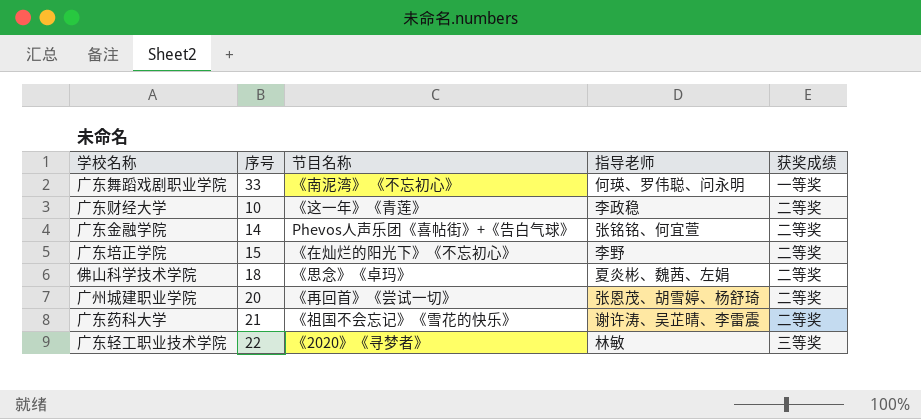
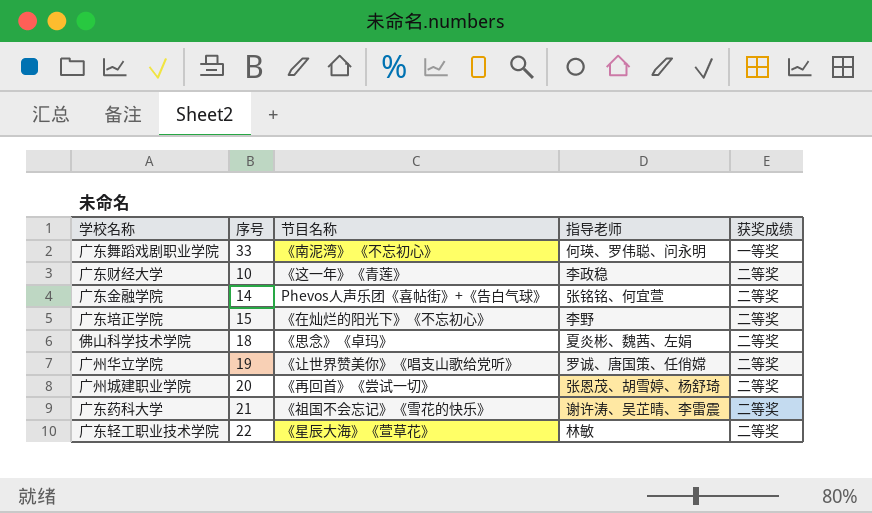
row 广州华立学院: none -> 19 | 《让世界赞美你》《唱支山歌给党听》 | 罗诚、唐国策、任俏嫦 | 二等奖
广东轻工职业技术学院 | 节目名称: 《2020》《寻梦者》 -> 《星辰大海》《萱草花》
广东轻工职业技术学院 | 获奖成绩: 三等奖 -> 二等奖

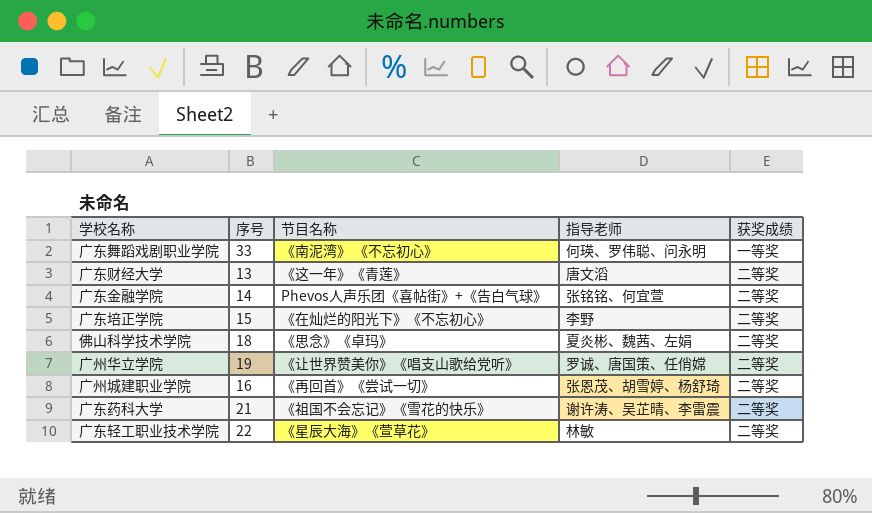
广东财经大学 | 序号: 10 -> 13
广东财经大学 | 指导老师: 李政稳 -> 唐文滔
广州城建职业学院 | 序号: 20 -> 16

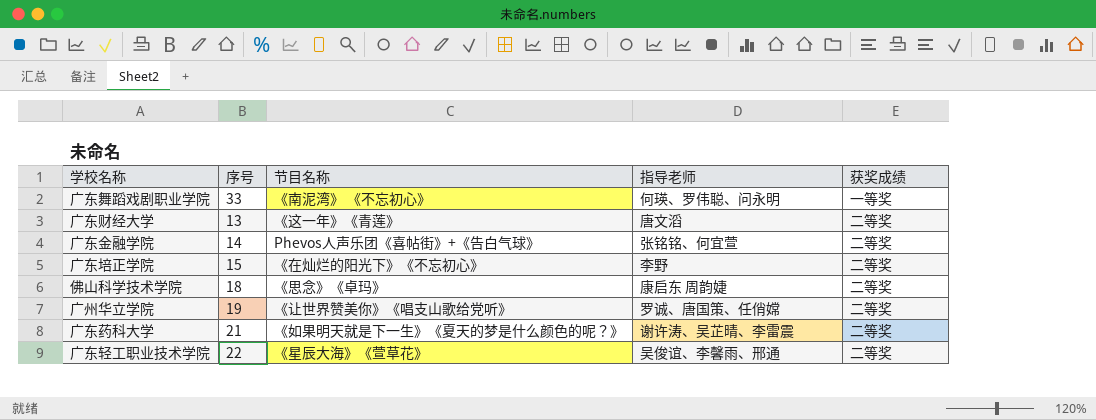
row 广州城建职业学院: 16 | 《再回首》《尝试一切》 | 张恩茂、胡雪婷、杨舒琦 | 二等奖 -> none
佛山科学技术学院 | 指导老师: 夏炎彬、魏茜、左娟 -> 康启东 周韵婕
广东药科大学 | 节目名称: 《祖国不会忘记》《雪花的快乐》 -> 《如果明天就是下一生》《夏天的梦是什么颜色的呢？》
广东轻工职业技术学院 | 指导老师: 林敏 -> 吴俊谊、李馨雨、邢通

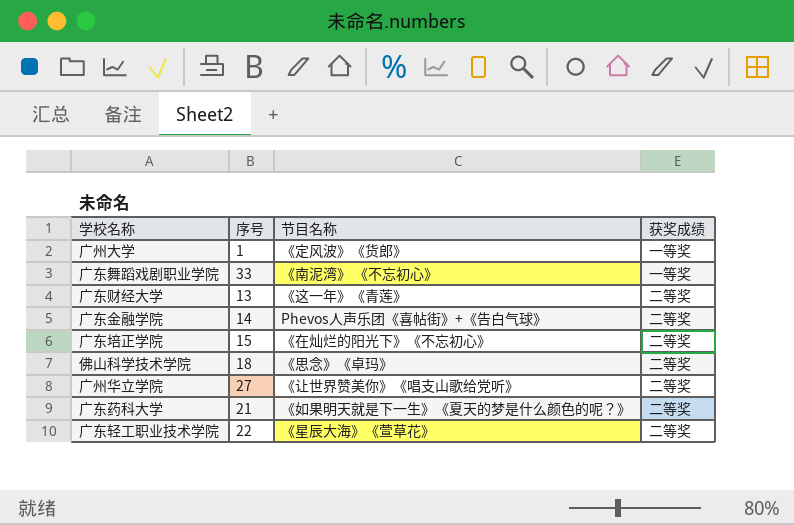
column 指导老师 | position: 4 -> none
row 广州大学: none -> 1 | 《定风波》《货郎》 | 一等奖
广州华立学院 | 序号: 19 -> 27

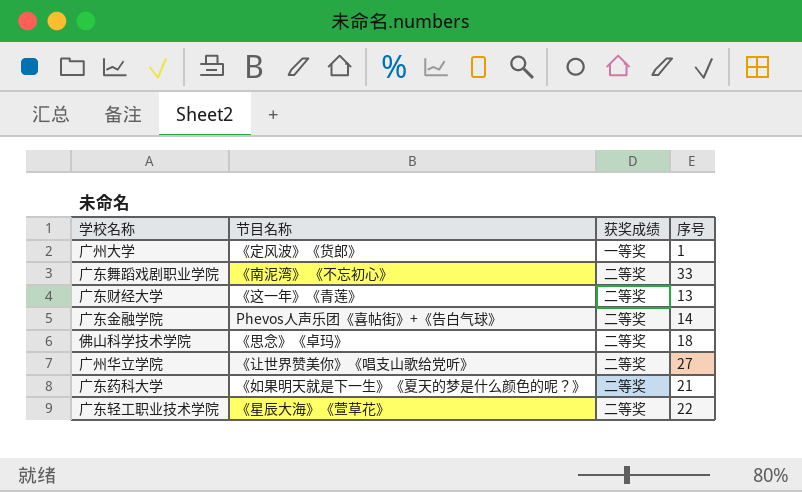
column 序号 | position: 2 -> 4
row 广东培正学院: 15 | 《在灿烂的阳光下》《不忘初心》 | 二等奖 -> none
广东舞蹈戏剧职业学院 | 获奖成绩: 一等奖 -> 二等奖

